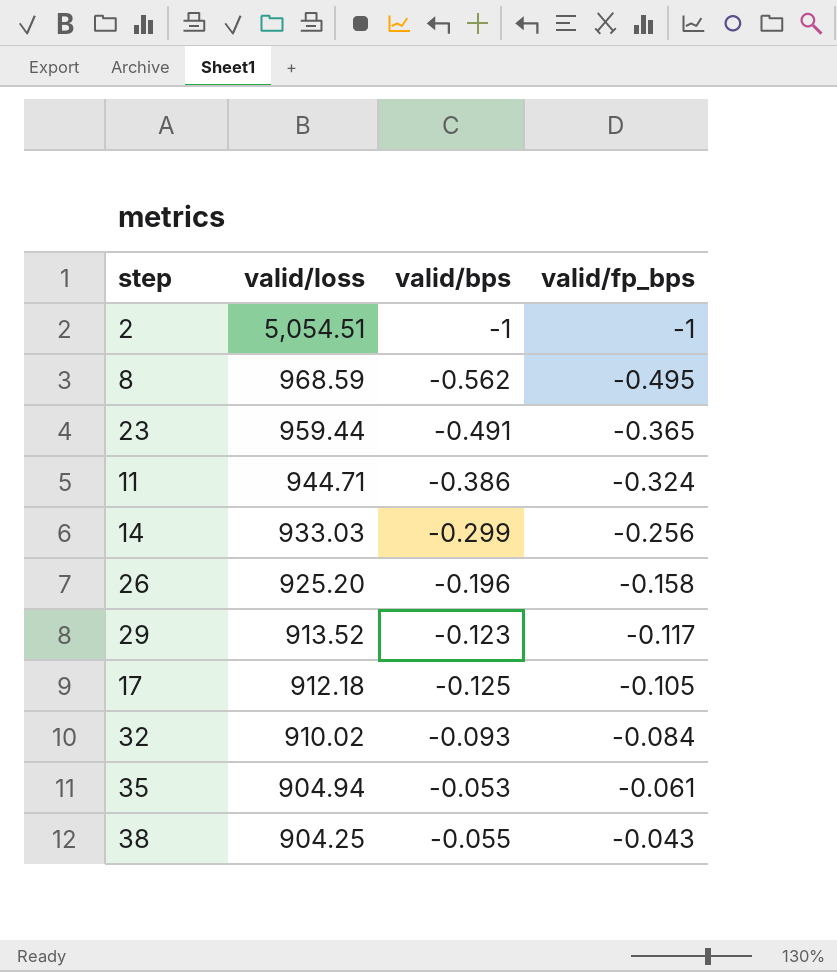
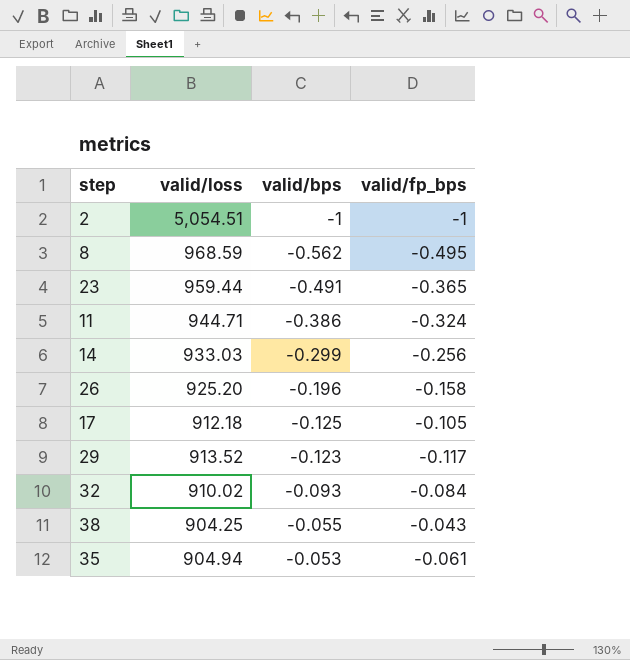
row order: valid/loss descending -> valid/bps ascending

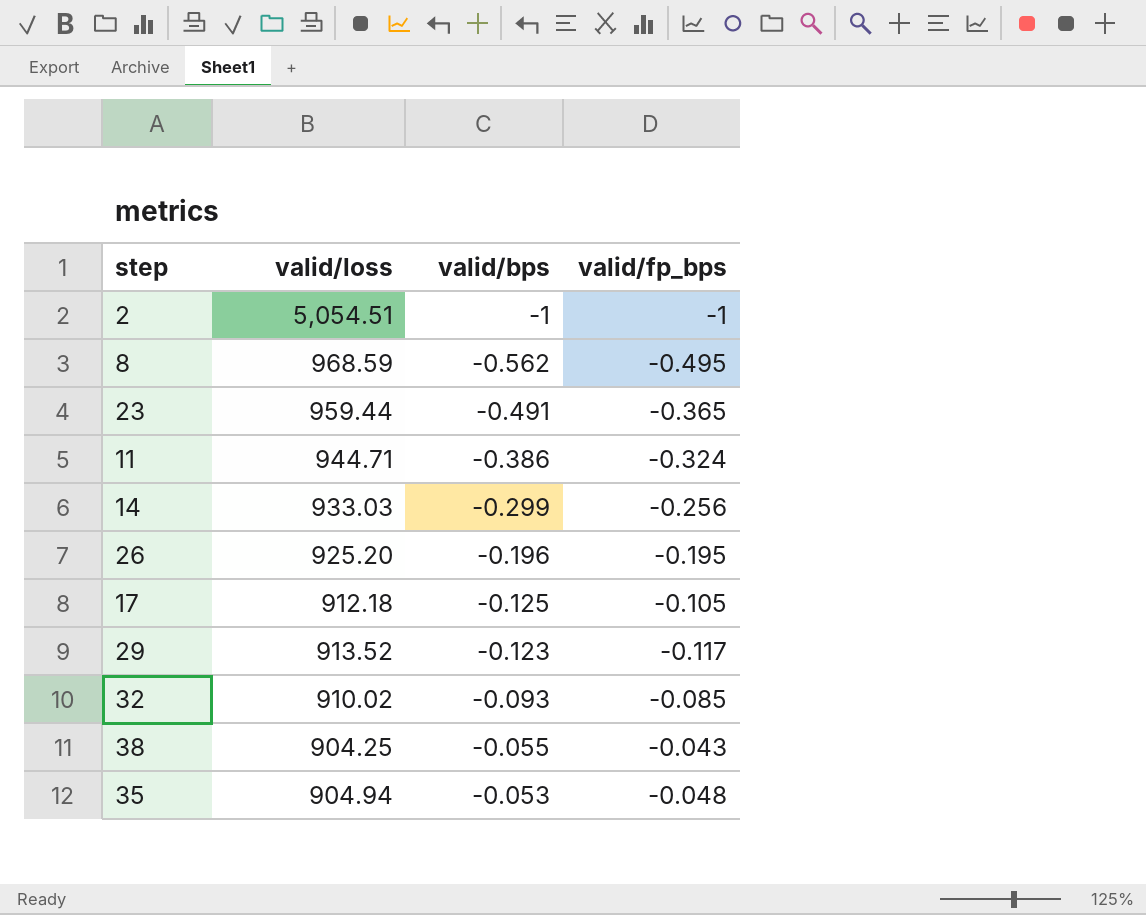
26 | valid/fp_bps: -0.158 -> -0.195
32 | valid/fp_bps: -0.084 -> -0.085
35 | valid/fp_bps: -0.061 -> -0.048

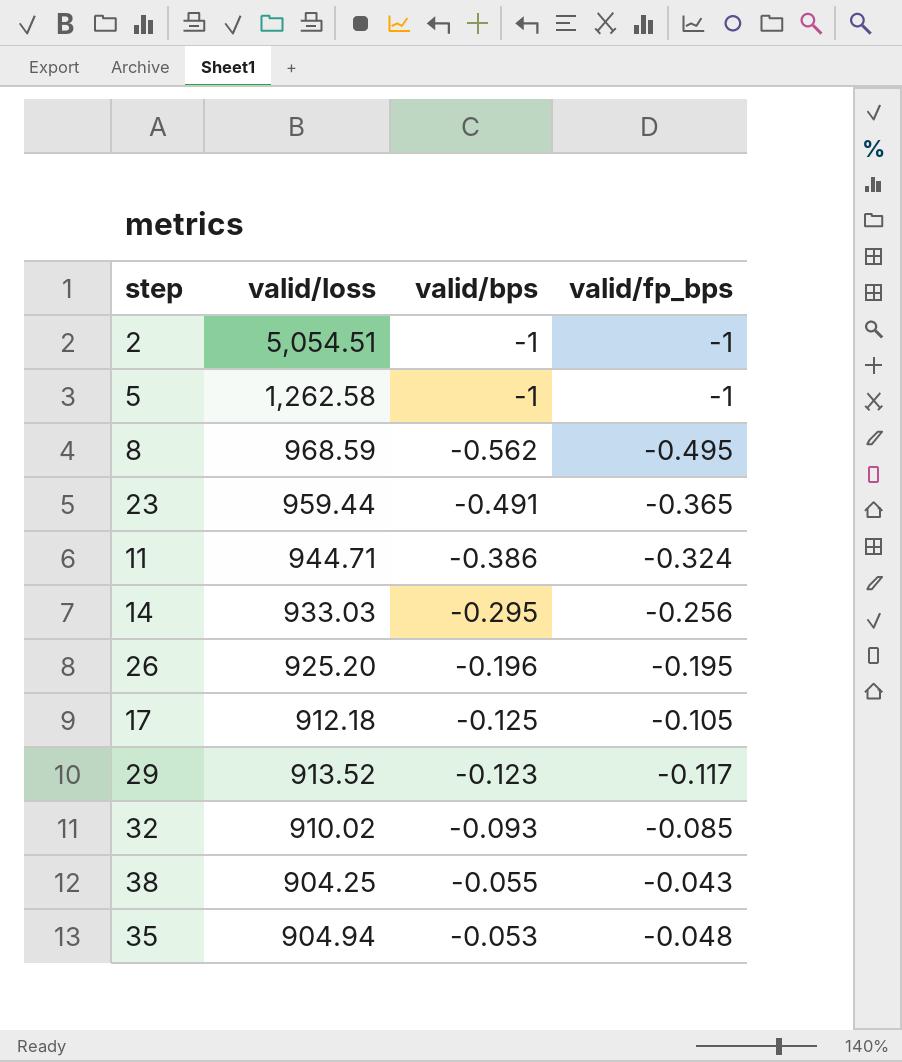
row 5: none -> 1,262.58 | -1 | -1
14 | valid/bps: -0.299 -> -0.295

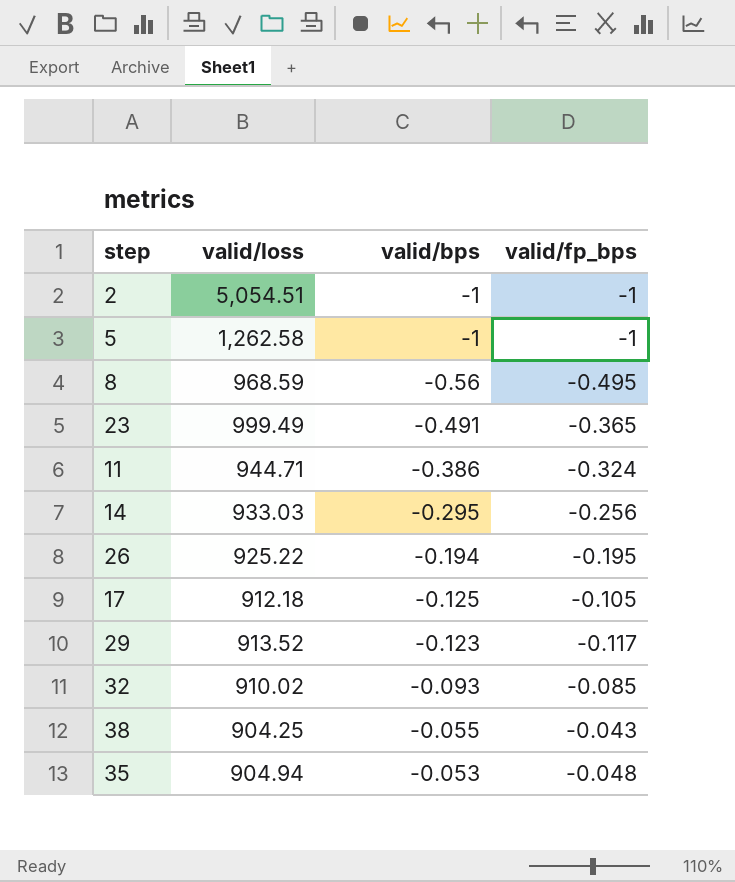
8 | valid/bps: -0.562 -> -0.56
23 | valid/loss: 959.44 -> 999.49
26 | valid/loss: 925.20 -> 925.22
26 | valid/bps: -0.196 -> -0.194

